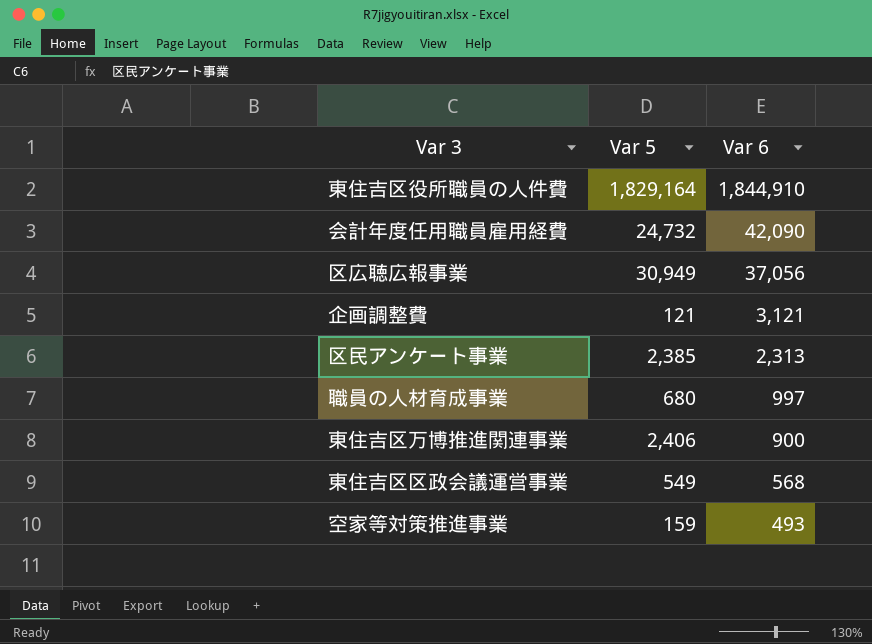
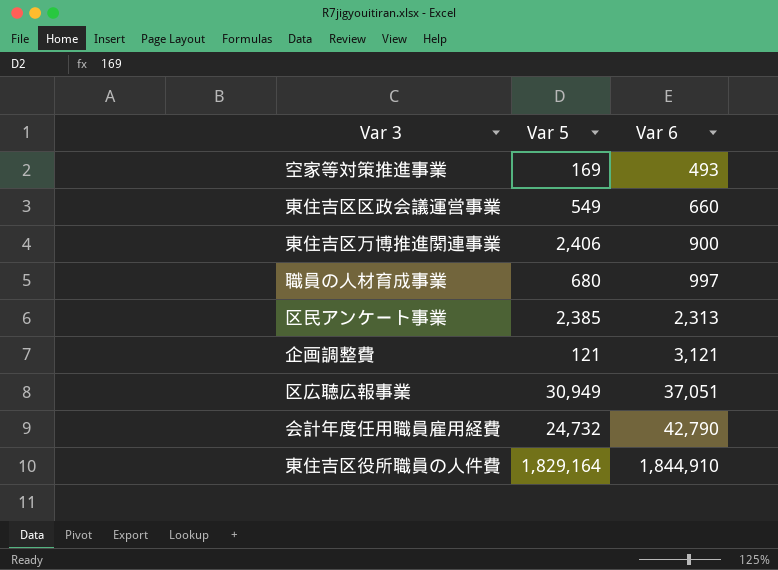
row order: Var 6 descending -> Var 6 ascending
空家等対策推進事業 | Var 5: 159 -> 169
東住吉区区政会議運営事業 | Var 6: 568 -> 660
区広聴広報事業 | Var 6: 37,056 -> 37,051
会計年度任用職員雇用経費 | Var 6: 42,090 -> 42,790

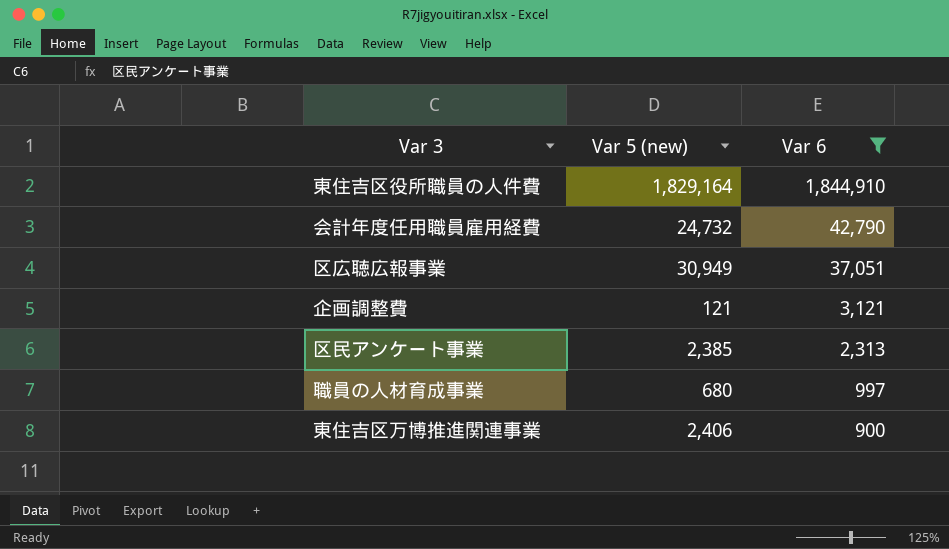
filter: none -> Var 6 >= 900
row order: Var 6 ascending -> Var 6 descending
column name: Var 5 -> Var 5 (new)

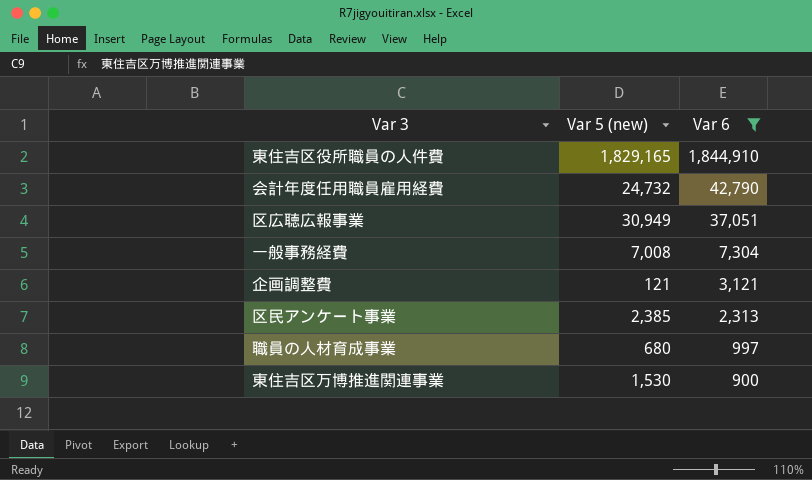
東住吉区役所職員の人件費 | Var 5 (new): 1,829,164 -> 1,829,165
row 一般事務経費: none -> 7,008 | 7,304
東住吉区万博推進関連事業 | Var 5 (new): 2,406 -> 1,530

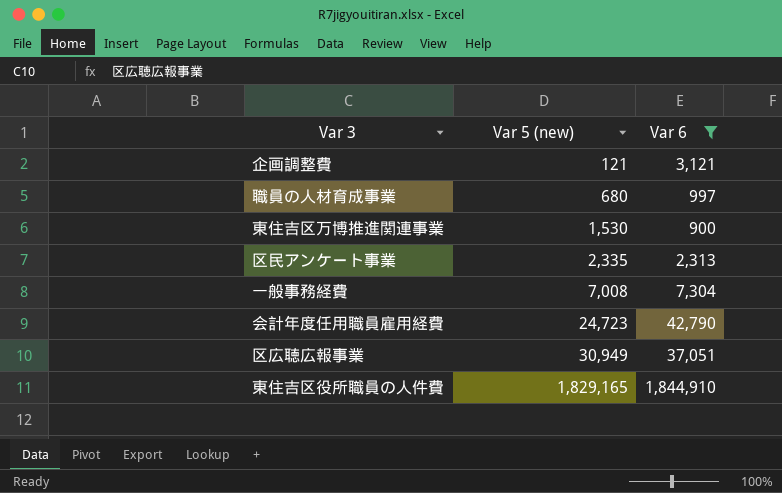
row order: Var 6 descending -> Var 5 (new) ascending
区民アンケート事業 | Var 5 (new): 2,385 -> 2,335
会計年度任用職員雇用経費 | Var 5 (new): 24,732 -> 24,723

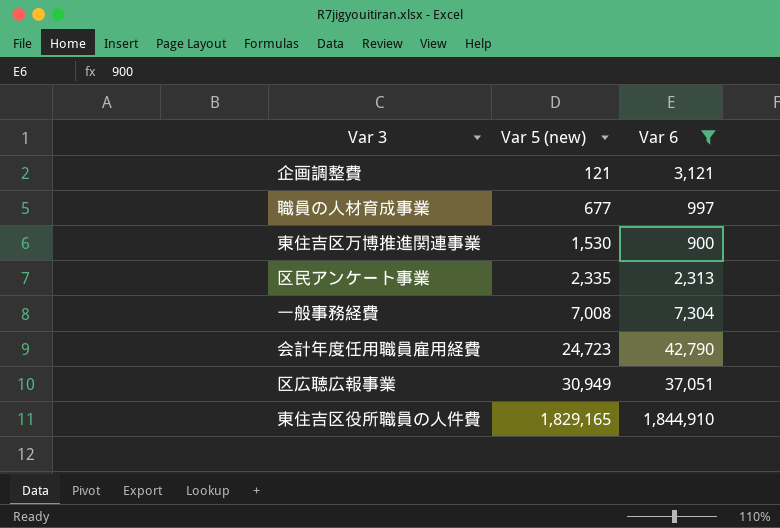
職員の人材育成事業 | Var 5 (new): 680 -> 677

